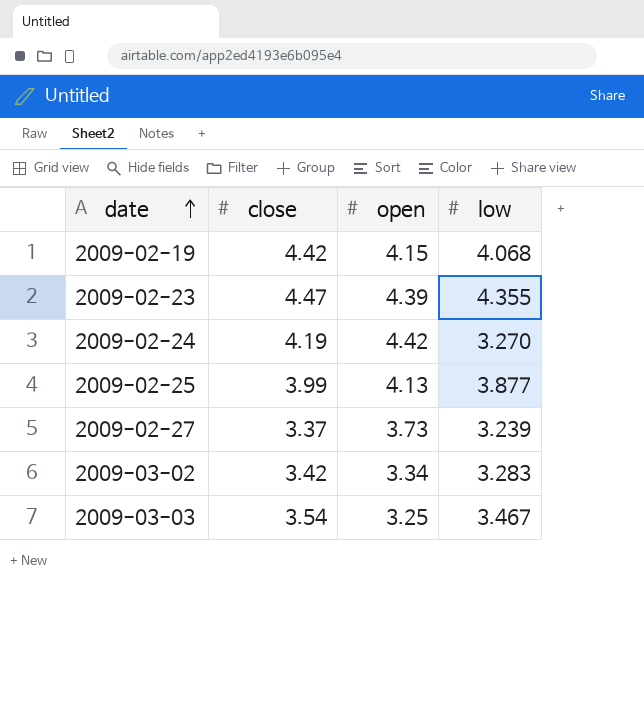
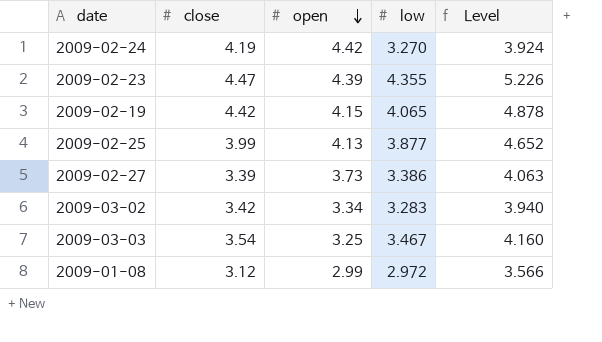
row order: date ascending -> open descending
column Level | formula: none -> [low] * 1.2
2009-02-19 | low: 4.068 -> 4.065
2009-02-27 | close: 3.37 -> 3.39
2009-02-27 | low: 3.239 -> 3.386
row 2009-01-08: none -> 3.12 | 2.99 | 2.972 | 3.566

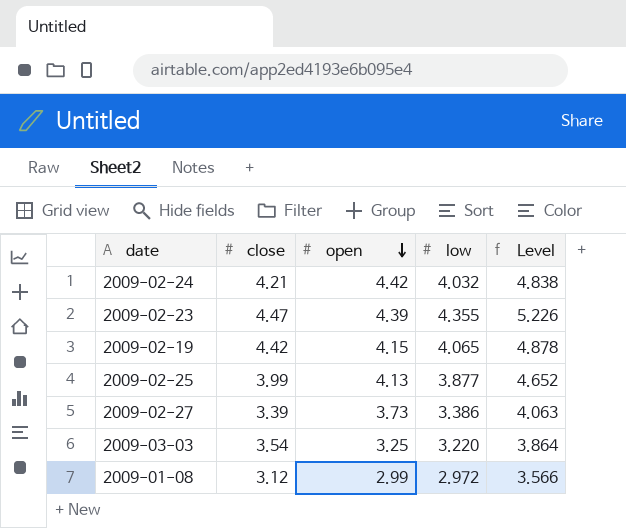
row 2009-03-02: 3.42 | 3.34 | 3.283 | 3.940 -> none
2009-02-24 | close: 4.19 -> 4.21
2009-02-24 | low: 3.270 -> 4.032
2009-02-24 | Level: 3.924 -> 4.838
2009-03-03 | low: 3.467 -> 3.220
2009-03-03 | Level: 4.160 -> 3.864

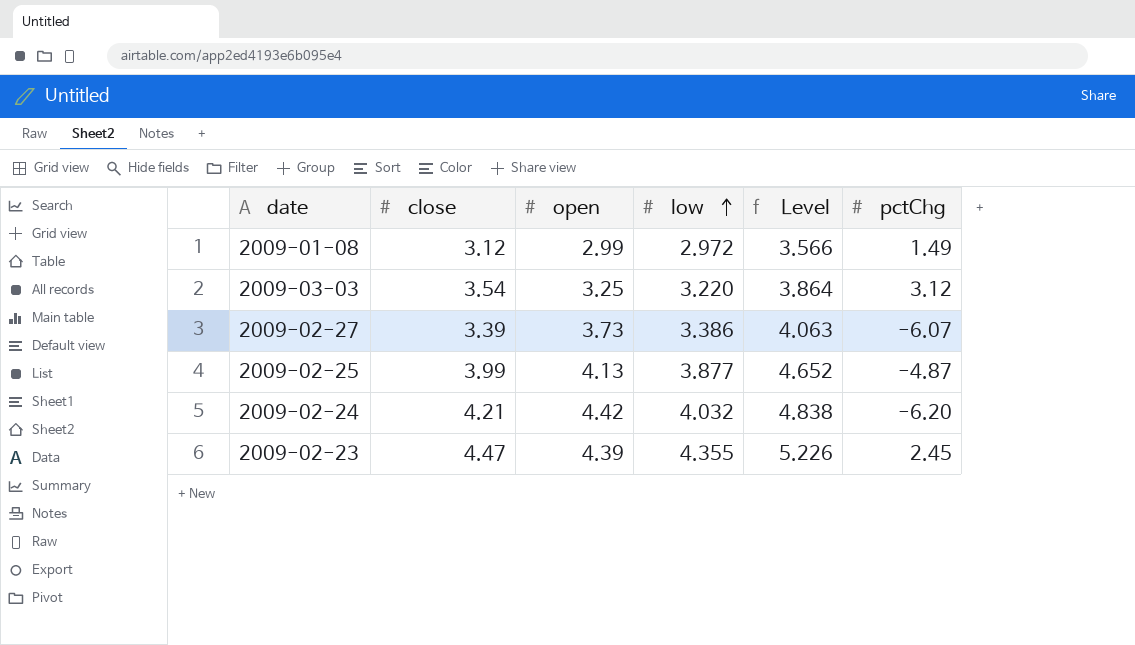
row order: open descending -> low ascending
column pctChg | position: none -> 6
row 2009-02-19: 4.42 | 4.15 | 4.065 | 4.878 -> none

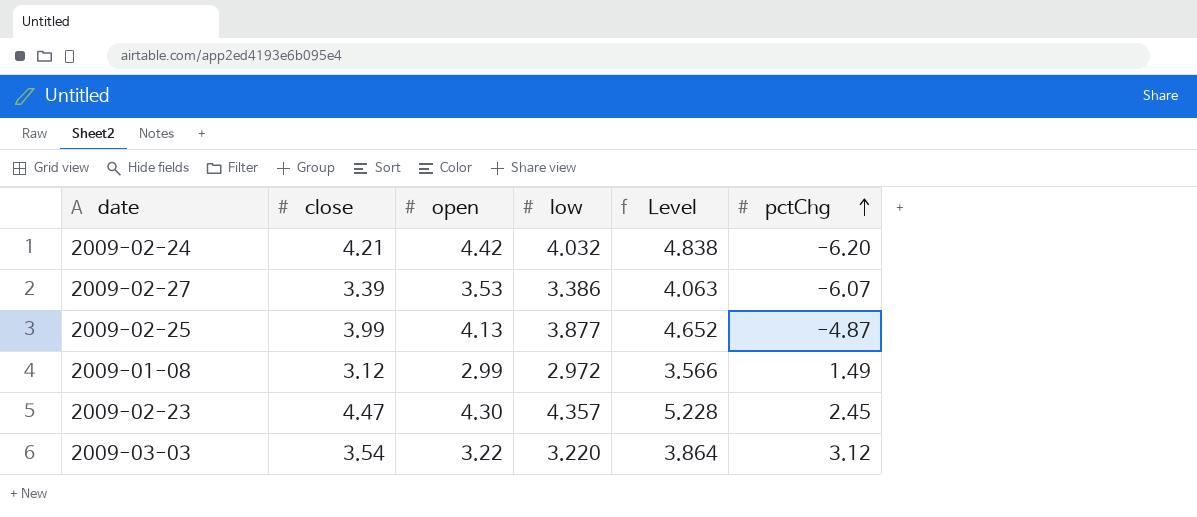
row order: low ascending -> pctChg ascending
2009-02-27 | open: 3.73 -> 3.53
2009-02-23 | open: 4.39 -> 4.30
2009-02-23 | low: 4.355 -> 4.357
2009-02-23 | Level: 5.226 -> 5.228
2009-03-03 | open: 3.25 -> 3.22

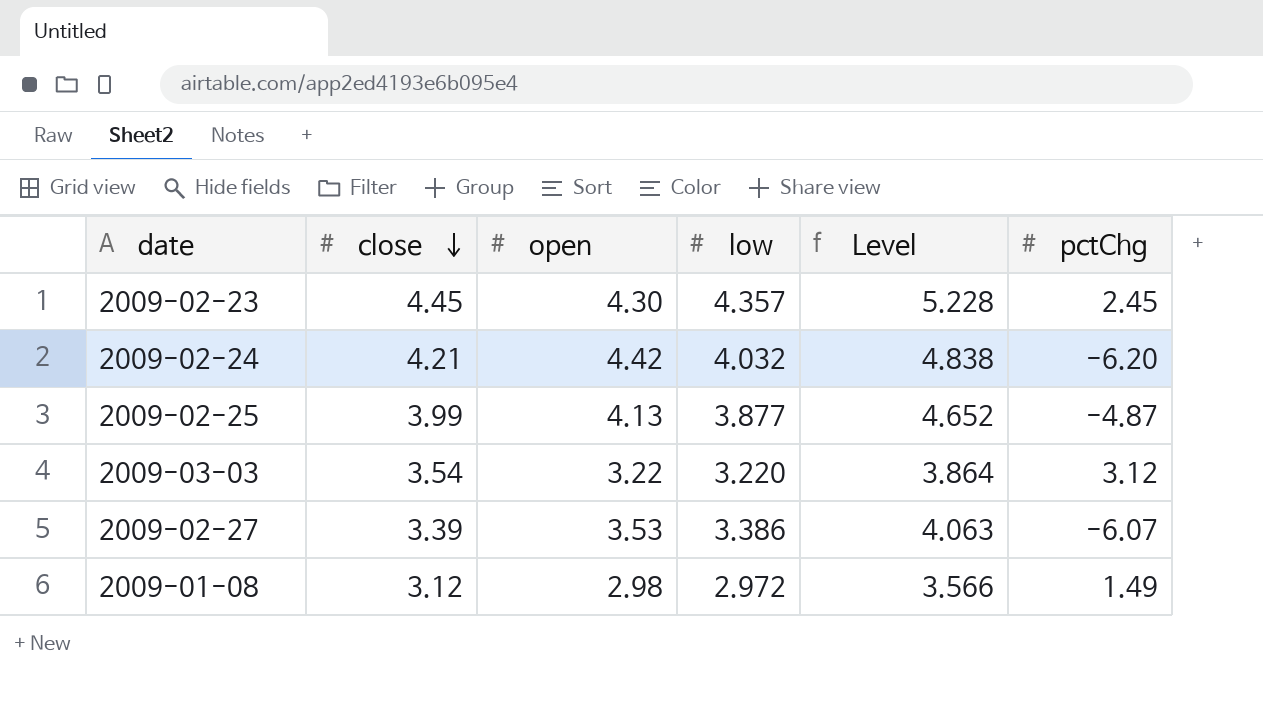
row order: pctChg ascending -> close descending
2009-02-23 | close: 4.47 -> 4.45
2009-01-08 | open: 2.99 -> 2.98

